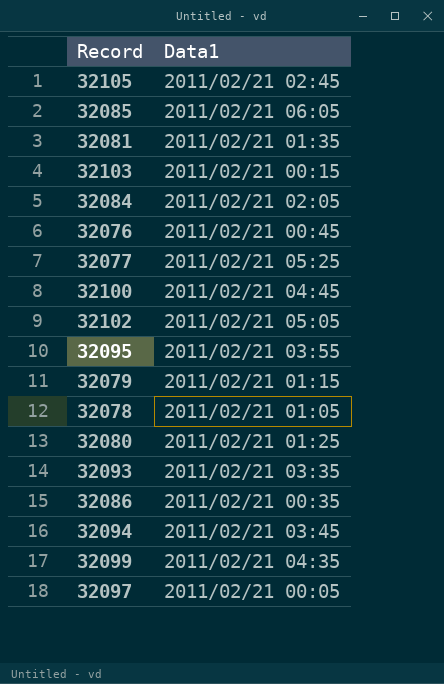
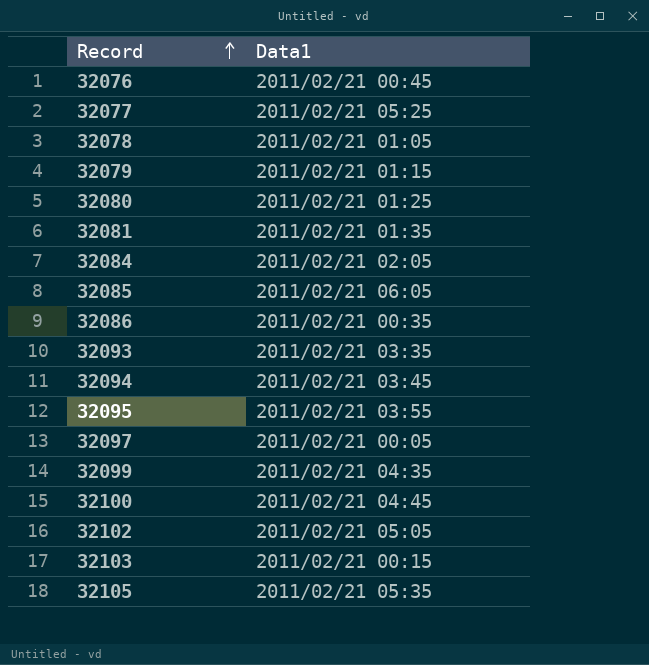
row order: none -> Record ascending
32105 | Data1: 2011/02/21 02:45 -> 2011/02/21 05:35

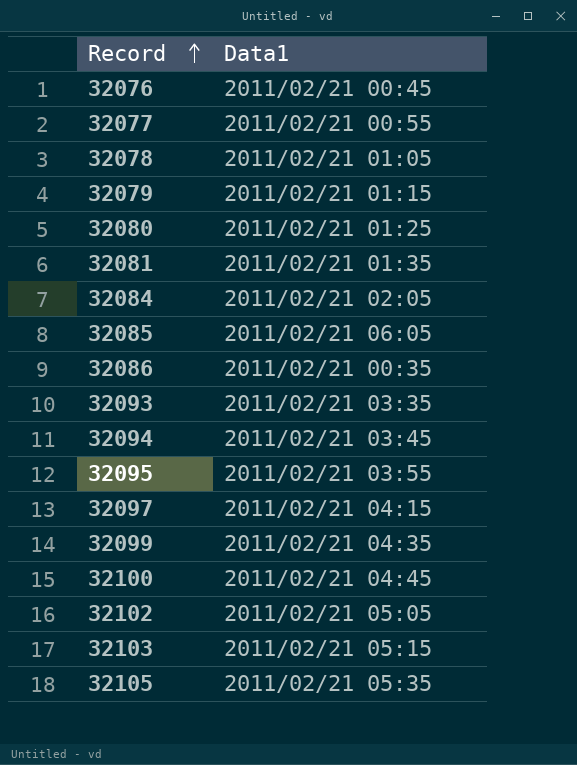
32077 | Data1: 2011/02/21 05:25 -> 2011/02/21 00:55
32097 | Data1: 2011/02/21 00:05 -> 2011/02/21 04:15
32103 | Data1: 2011/02/21 00:15 -> 2011/02/21 05:15

